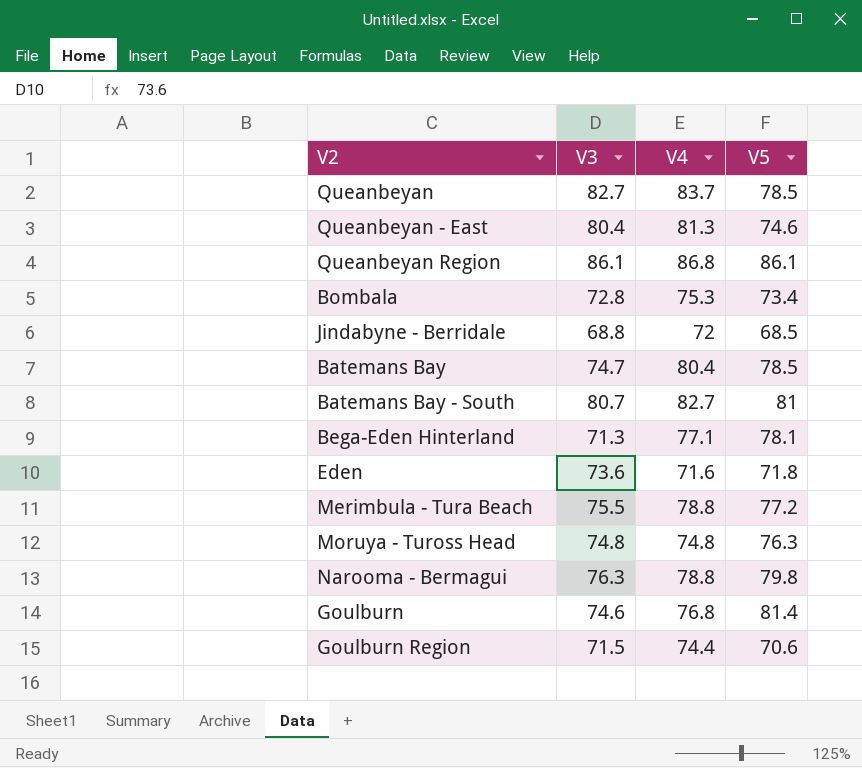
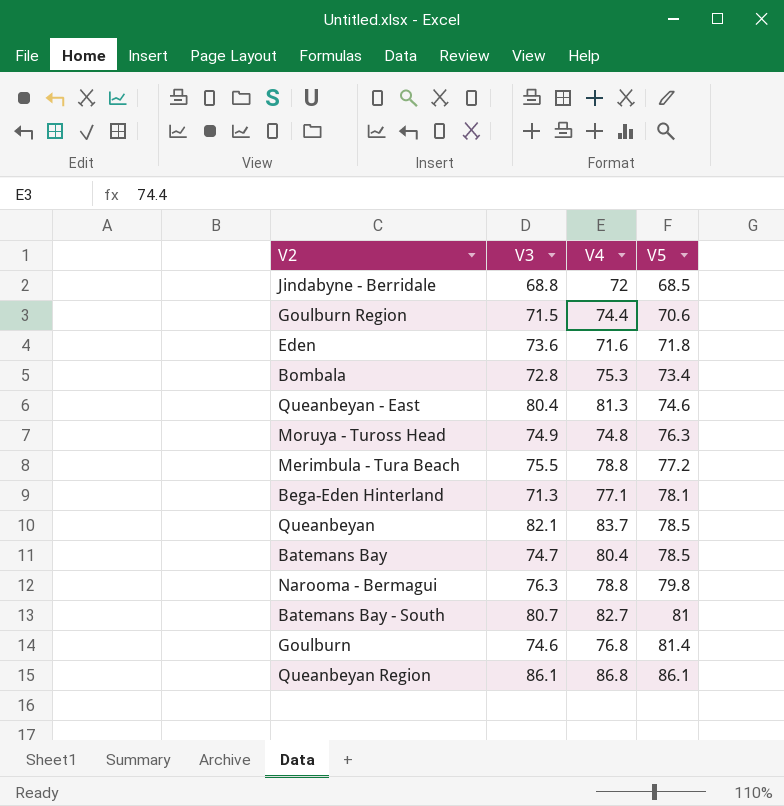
row order: none -> V5 ascending
Moruya - Tuross Head | V3: 74.8 -> 74.9
Queanbeyan | V3: 82.7 -> 82.1

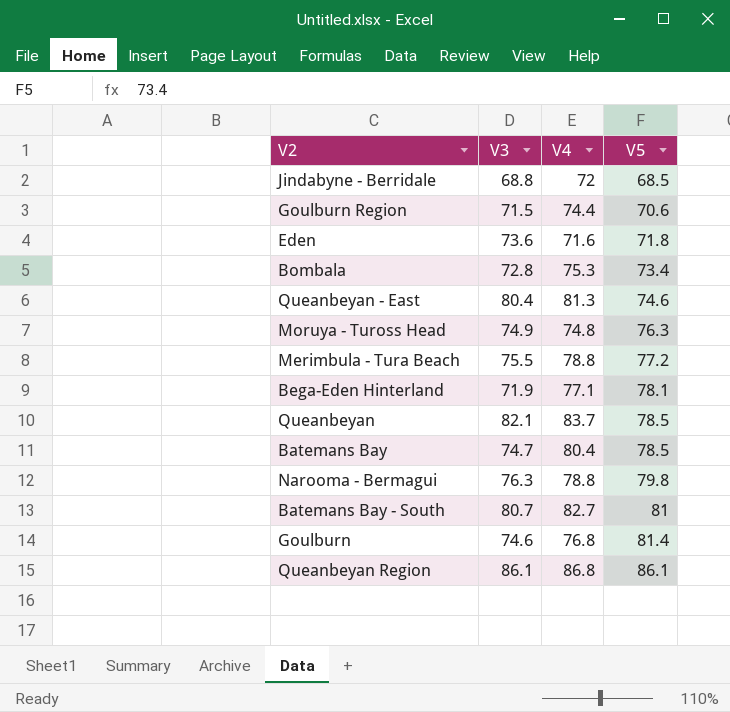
Bega-Eden Hinterland | V3: 71.3 -> 71.9

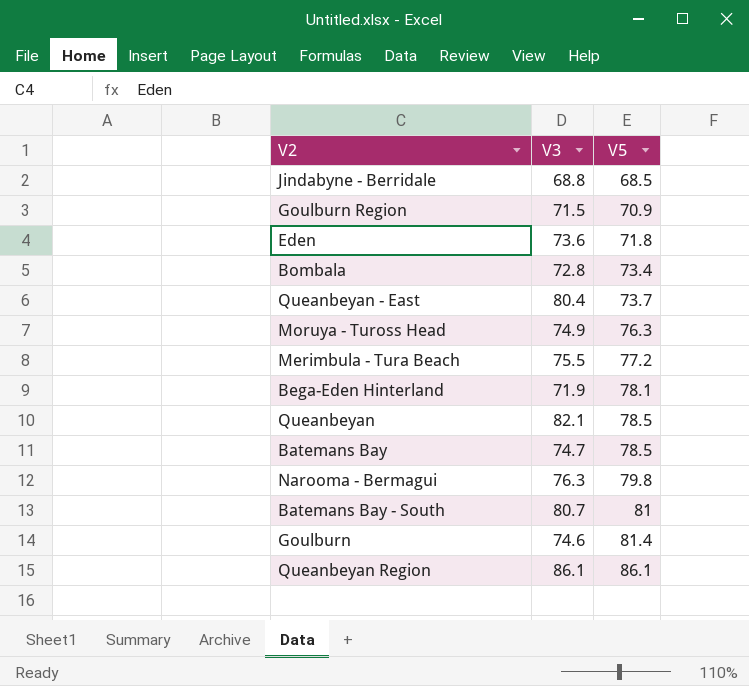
column V4 | position: 3 -> none
Goulburn Region | V5: 70.6 -> 70.9
Queanbeyan - East | V5: 74.6 -> 73.7

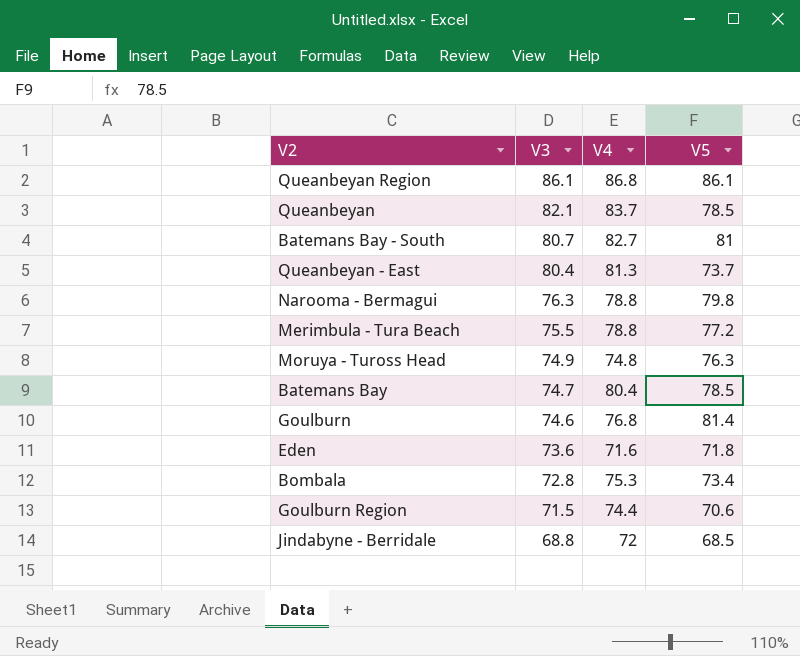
row order: V5 ascending -> V3 descending
column V4 | position: none -> 3
row Bega-Eden Hinterland: 71.9 | 78.1 -> none
Goulburn Region | V5: 70.9 -> 70.6

